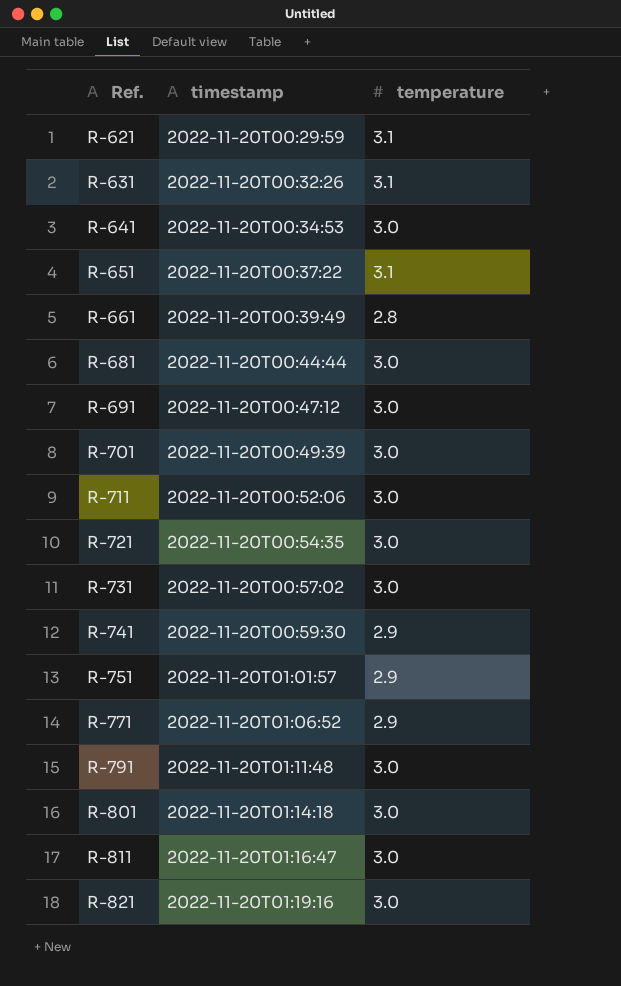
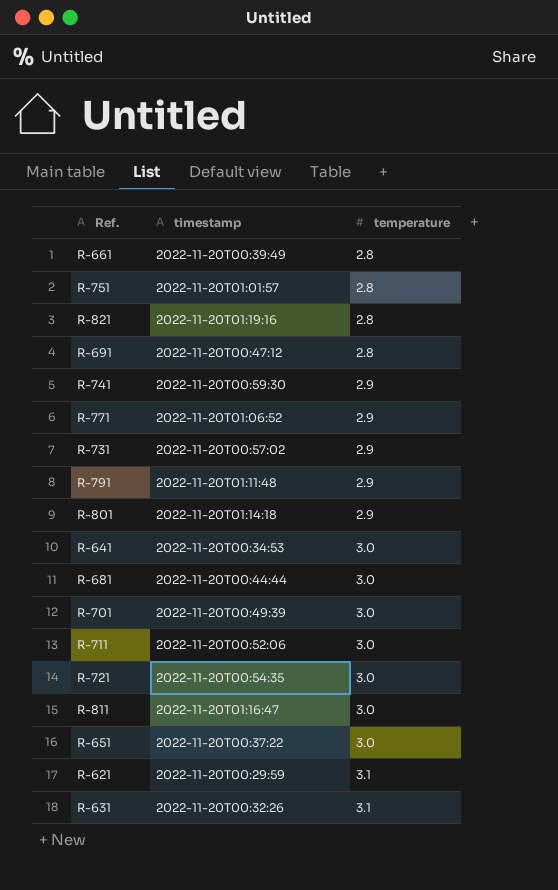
row order: Ref. ascending -> temperature ascending
R-751 | temperature: 2.9 -> 2.8
R-821 | temperature: 3.0 -> 2.8
R-691 | temperature: 3.0 -> 2.8
R-731 | temperature: 3.0 -> 2.9
R-791 | temperature: 3.0 -> 2.9
R-801 | temperature: 3.0 -> 2.9
R-651 | temperature: 3.1 -> 3.0

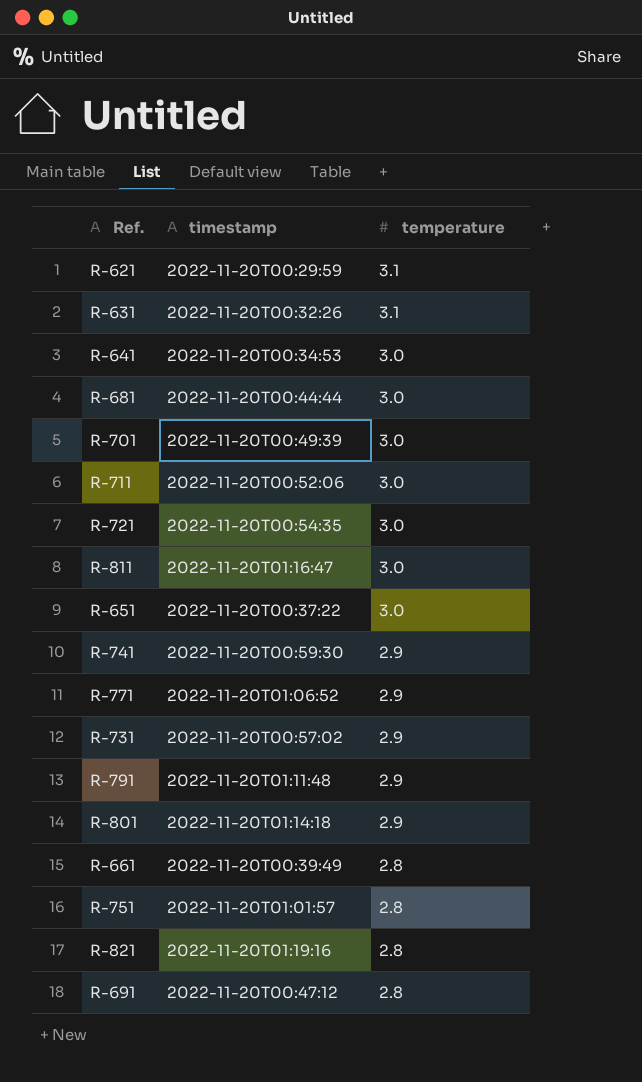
row order: temperature ascending -> temperature descending

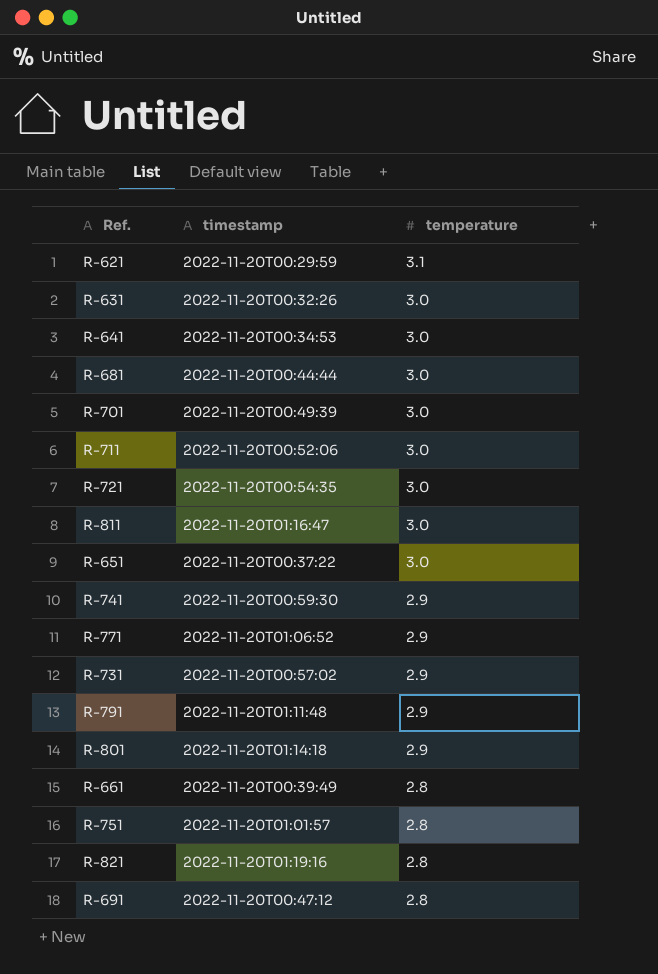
R-631 | temperature: 3.1 -> 3.0

